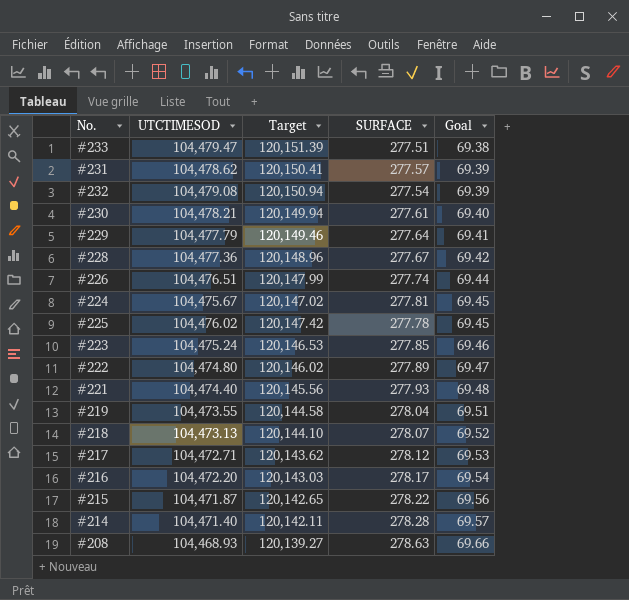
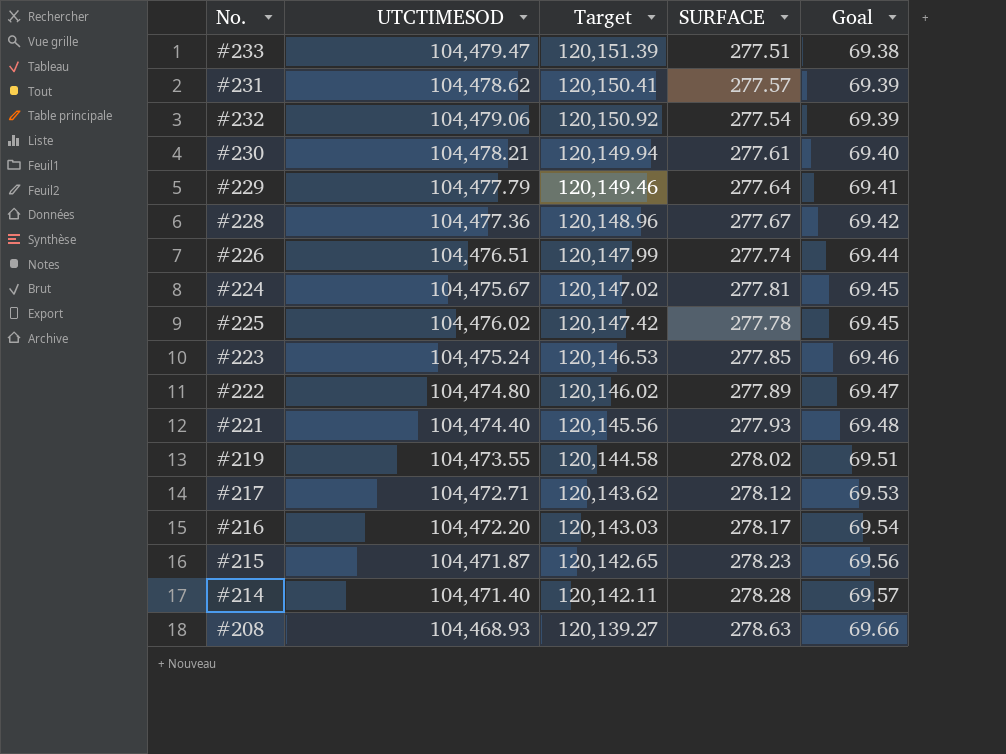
row #218: 104,473.13 | 120,144.10 | 278.07 | 69.52 -> none
#232 | UTCTIMESOD: 104,479.08 -> 104,479.06
#232 | Target: 120,150.94 -> 120,150.92
#219 | SURFACE: 278.04 -> 278.02
#215 | SURFACE: 278.22 -> 278.23

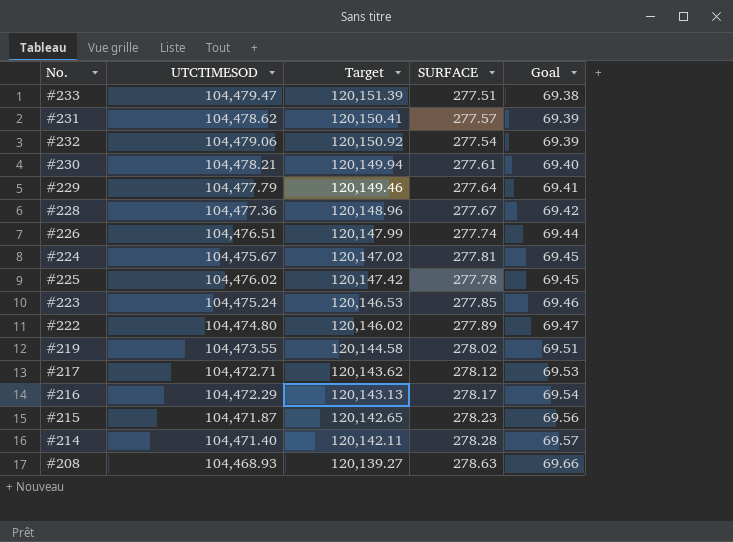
row #221: 104,474.40 | 120,145.56 | 277.93 | 69.48 -> none
#216 | UTCTIMESOD: 104,472.20 -> 104,472.29
#216 | Target: 120,143.03 -> 120,143.13

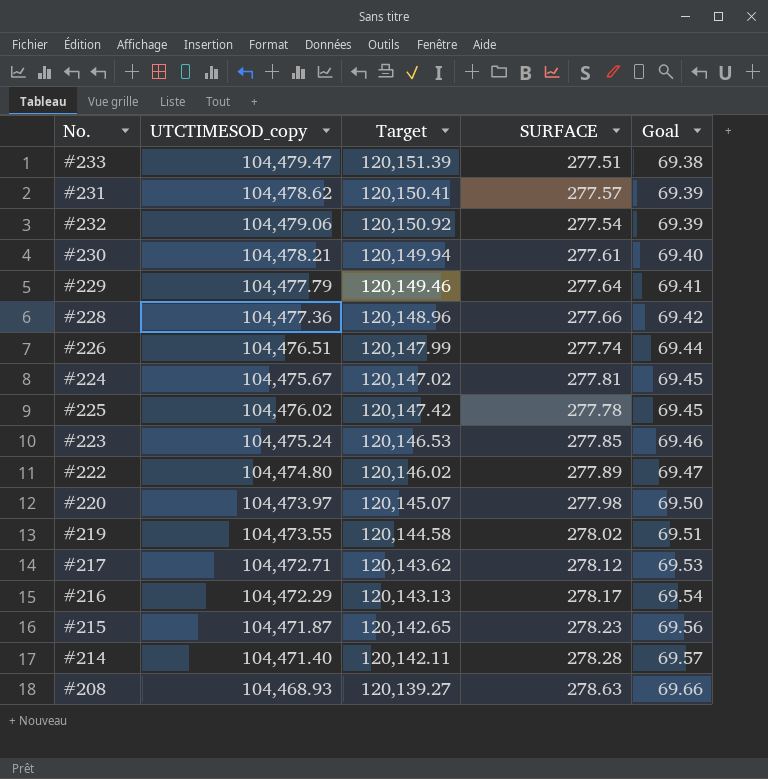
column name: UTCTIMESOD -> UTCTIMESOD_copy
#228 | SURFACE: 277.67 -> 277.66
row #220: none -> 104,473.97 | 120,145.07 | 277.98 | 69.50

